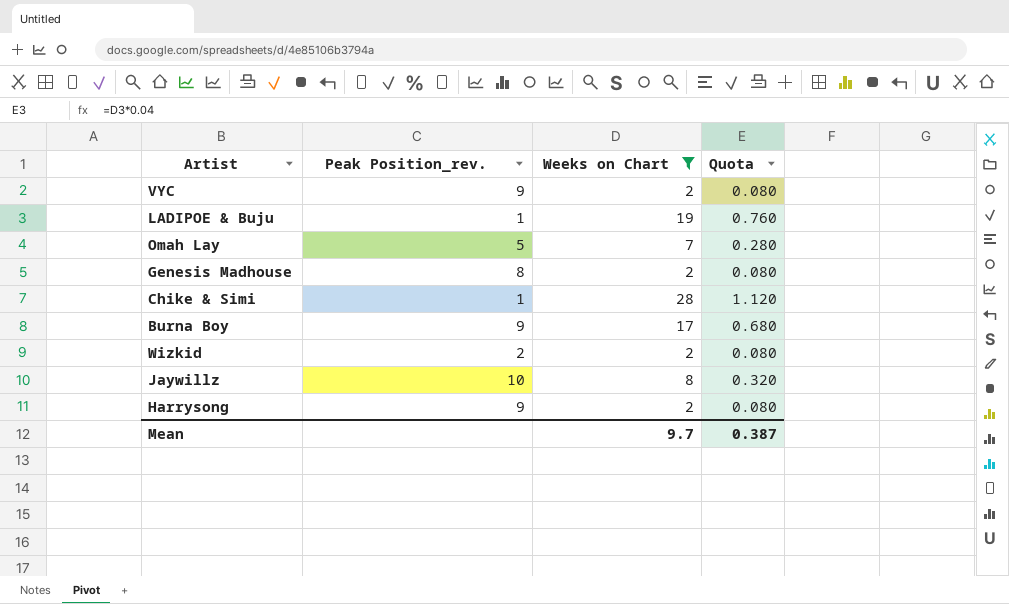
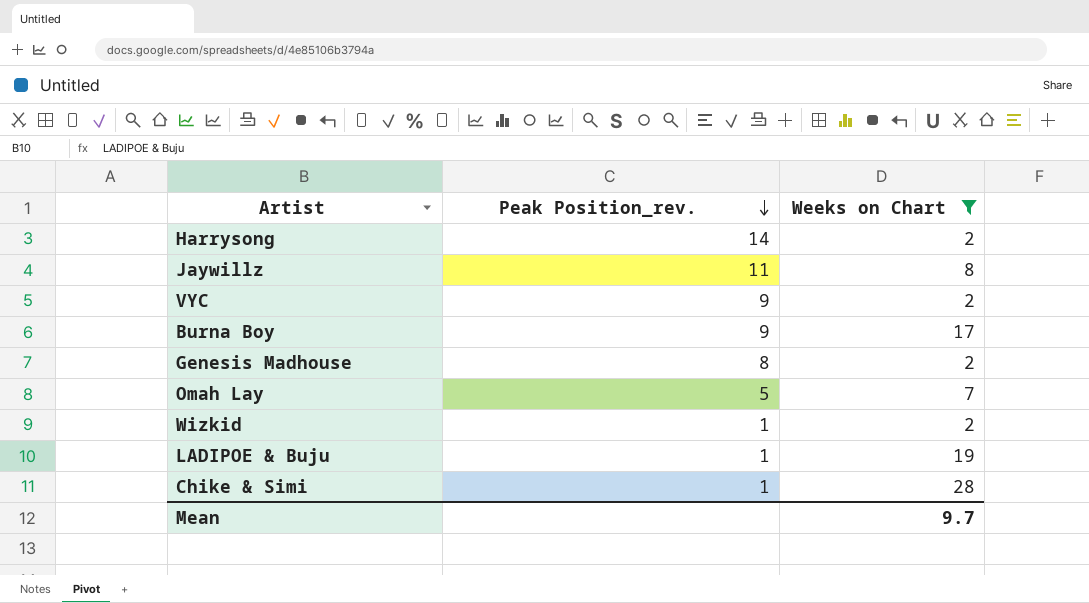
row order: none -> Peak Position_rev. descending
column Quota | formula: [Weeks on Chart] * 0.04 -> none
Harrysong | Peak Position_rev.: 9 -> 14
Jaywillz | Peak Position_rev.: 10 -> 11
Wizkid | Peak Position_rev.: 2 -> 1

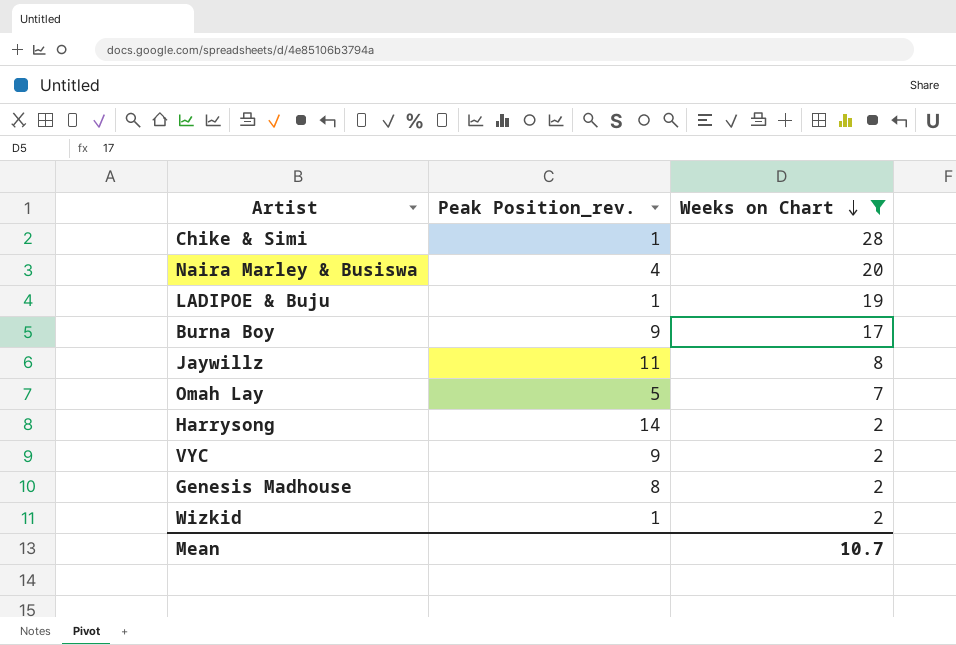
row order: Peak Position_rev. descending -> Weeks on Chart descending
row Naira Marley & Busiswa: none -> 4 | 20
Mean | Weeks on Chart: 9.7 -> 10.7

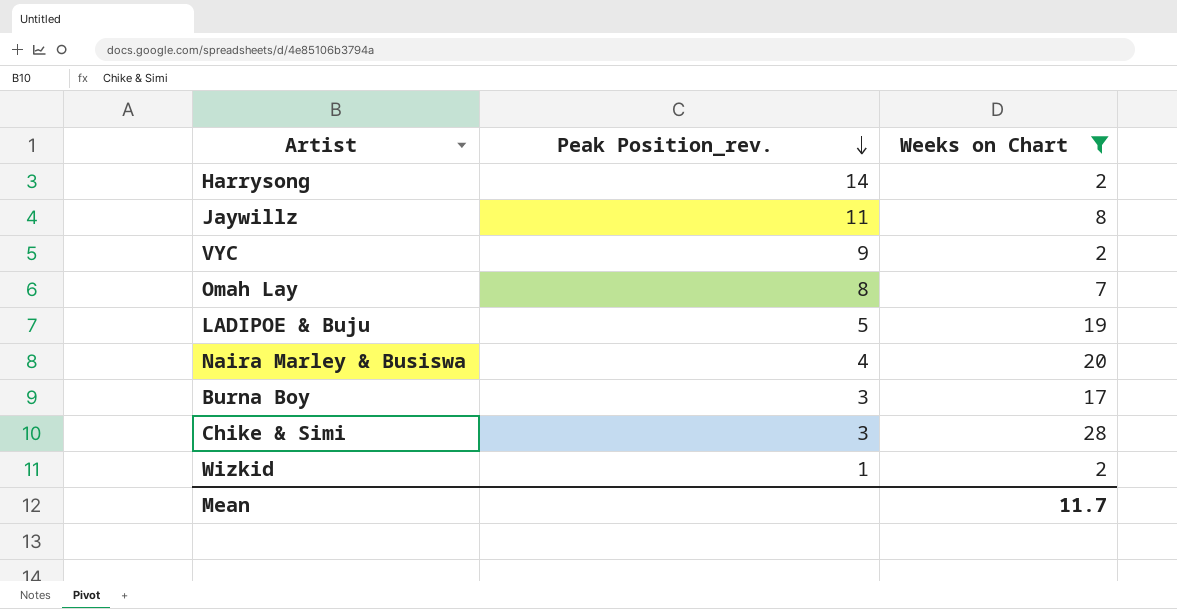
row order: Weeks on Chart descending -> Peak Position_rev. descending
row Genesis Madhouse: 8 | 2 -> none
Omah Lay | Peak Position_rev.: 5 -> 8
LADIPOE & Buju | Peak Position_rev.: 1 -> 5
Burna Boy | Peak Position_rev.: 9 -> 3
Chike & Simi | Peak Position_rev.: 1 -> 3
Mean | Weeks on Chart: 10.7 -> 11.7

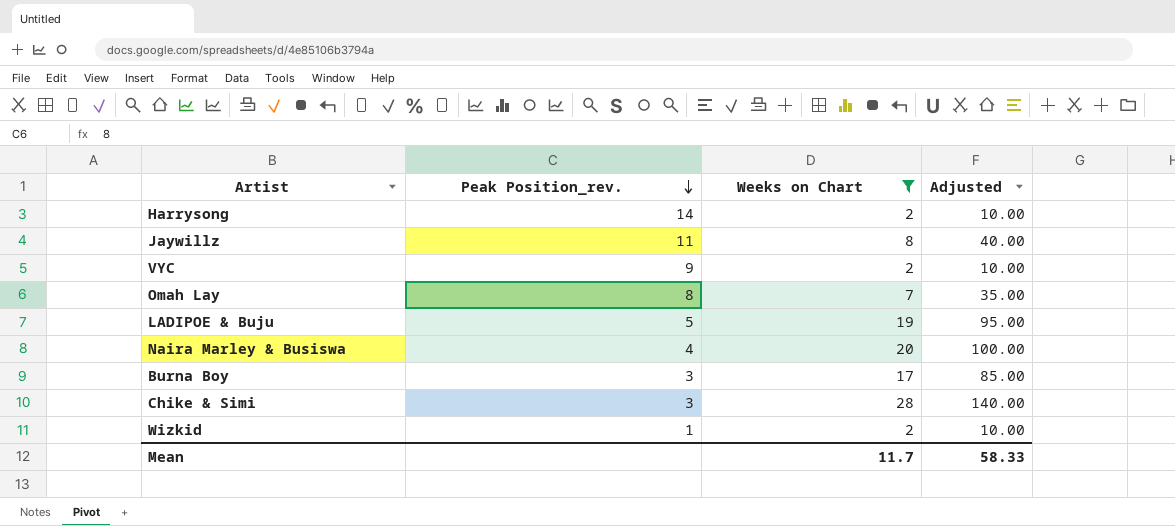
column Adjusted | formula: none -> [Weeks on Chart] * 5

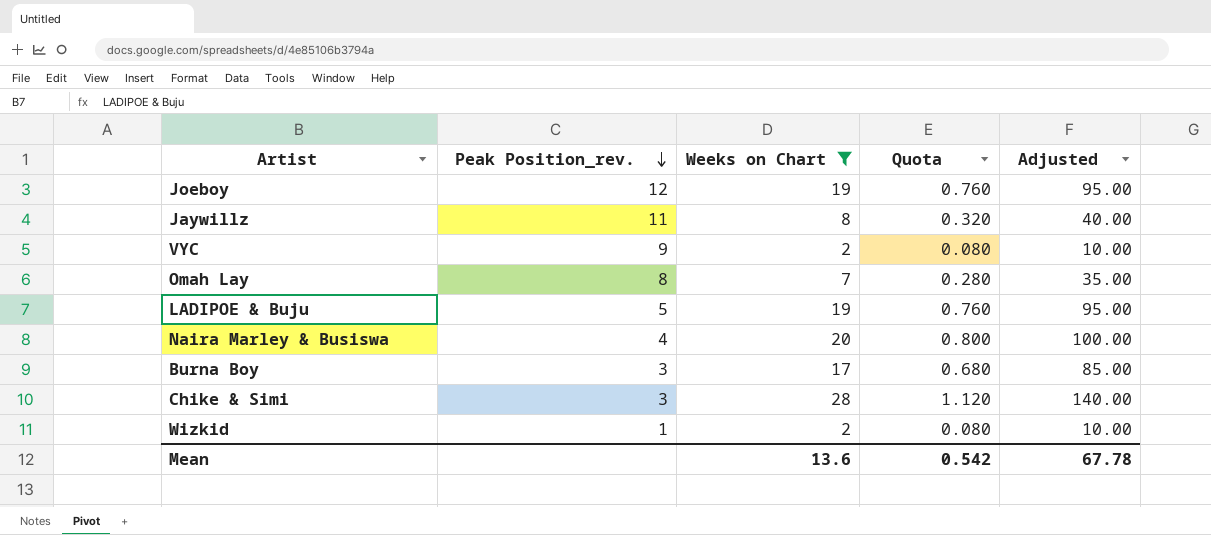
column Quota | formula: none -> [Weeks on Chart] * 0.04
row Harrysong: 14 | 2 | 10.00 -> none
row Joeboy: none -> 12 | 19 | 0.760 | 95.00
Mean | Weeks on Chart: 11.7 -> 13.6
Mean | Adjusted: 58.33 -> 67.78

